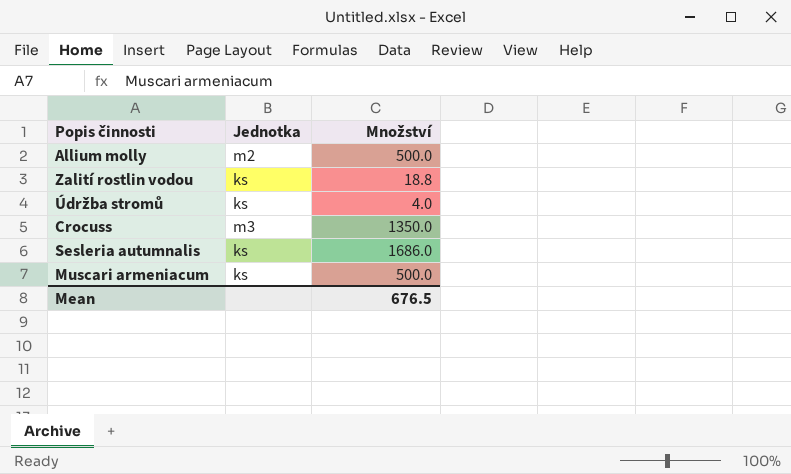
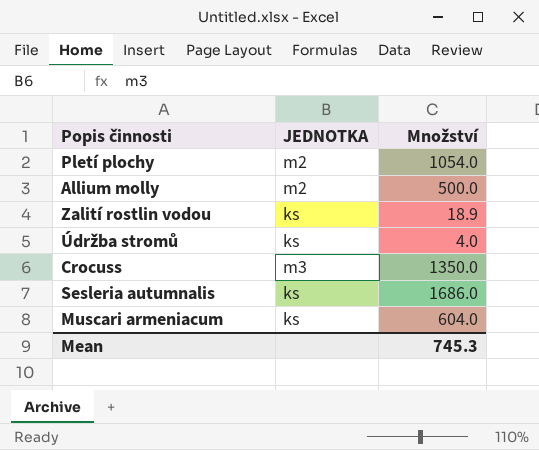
column name: Jednotka -> JEDNOTKA
row Pletí plochy: none -> m2 | 1054.0
Zalití rostlin vodou | Množství: 18.8 -> 18.9
Muscari armeniacum | Množství: 500.0 -> 604.0
Mean | Množství: 676.5 -> 745.3

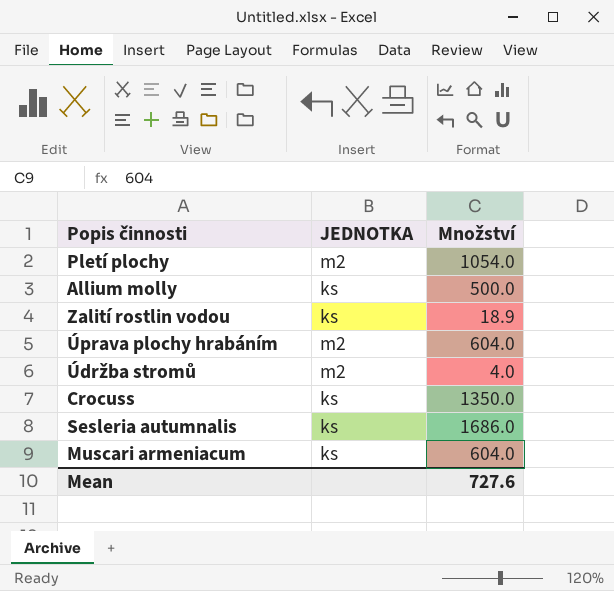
Allium molly | JEDNOTKA: m2 -> ks
row Úprava plochy hrabáním: none -> m2 | 604.0
Údržba stromů | JEDNOTKA: ks -> m2
Crocuss | JEDNOTKA: m3 -> ks
Mean | Množství: 745.3 -> 727.6

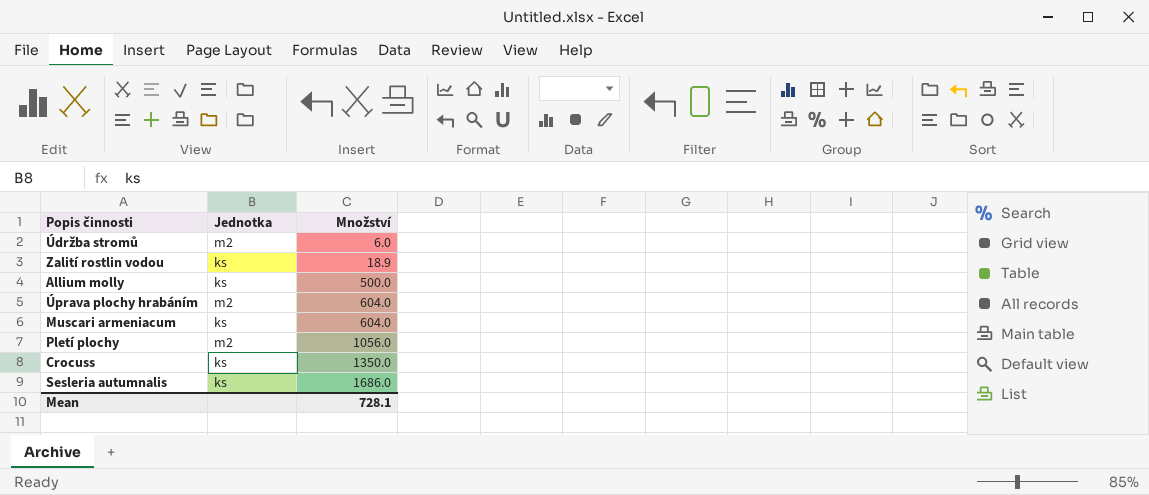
row order: none -> Množství ascending
column name: JEDNOTKA -> Jednotka
Údržba stromů | Množství: 4.0 -> 6.0
Pletí plochy | Množství: 1054.0 -> 1056.0
Mean | Množství: 727.6 -> 728.1

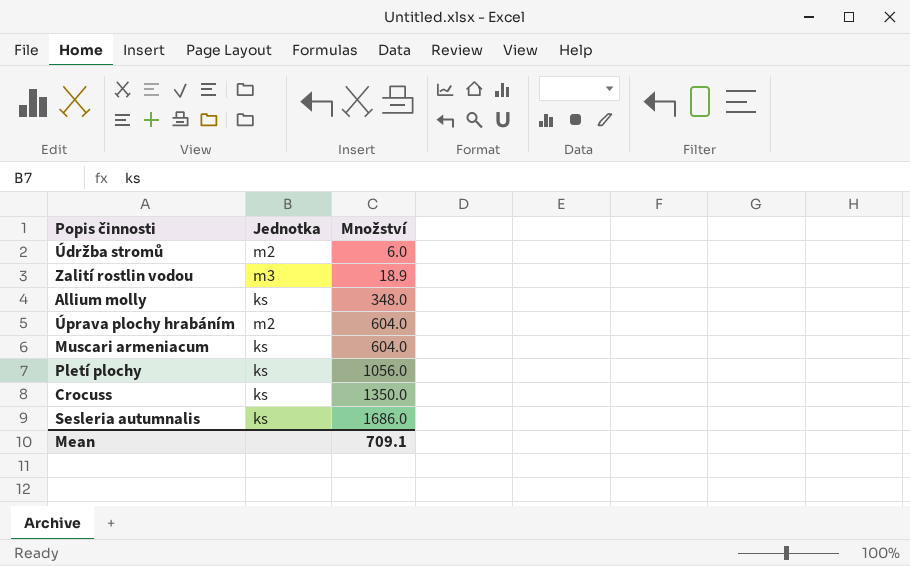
Zalití rostlin vodou | Jednotka: ks -> m3
Allium molly | Množství: 500.0 -> 348.0
Pletí plochy | Jednotka: m2 -> ks
Mean | Množství: 728.1 -> 709.1

